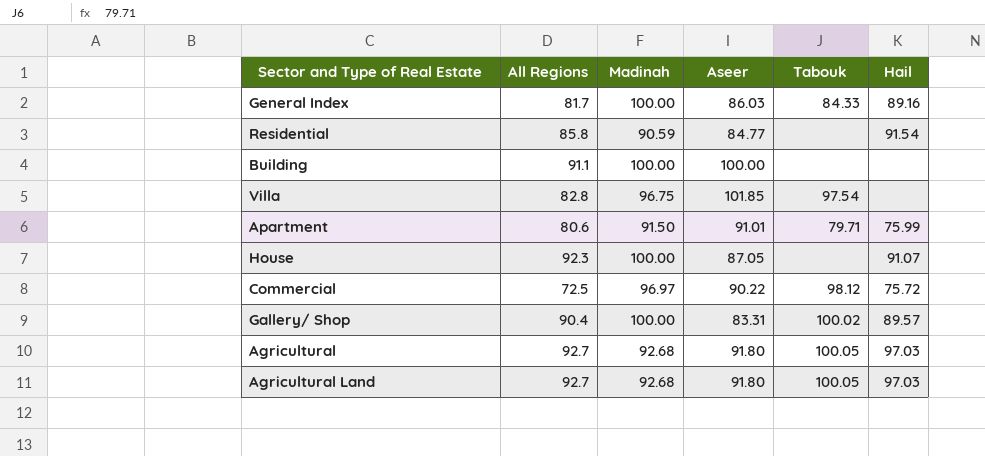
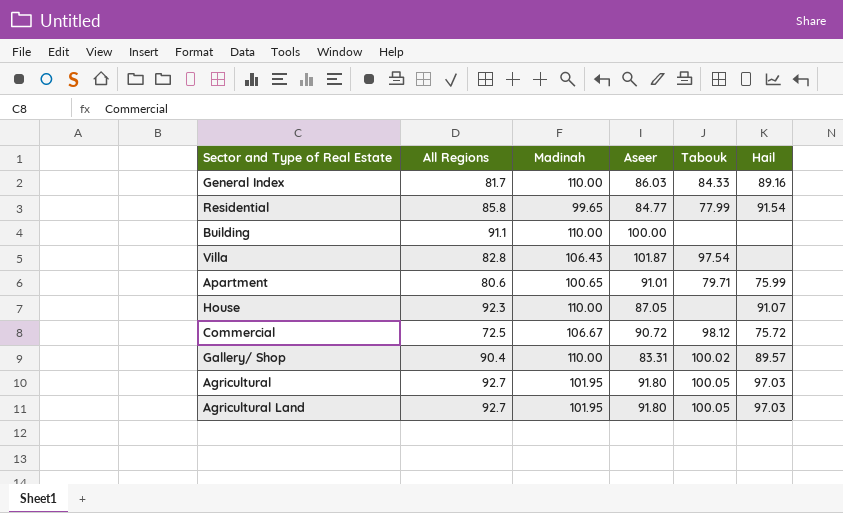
General Index | Madinah: 100.00 -> 110.00
Residential | Madinah: 90.59 -> 99.65
Residential | Tabouk: none -> 77.99
Building | Madinah: 100.00 -> 110.00
Villa | Madinah: 96.75 -> 106.43
Villa | Aseer: 101.85 -> 101.87
Apartment | Madinah: 91.50 -> 100.65
House | Madinah: 100.00 -> 110.00
Commercial | Madinah: 96.97 -> 106.67
Commercial | Aseer: 90.22 -> 90.72
Gallery/ Shop | Madinah: 100.00 -> 110.00
Agricultural | Madinah: 92.68 -> 101.95
Agricultural Land | Madinah: 92.68 -> 101.95

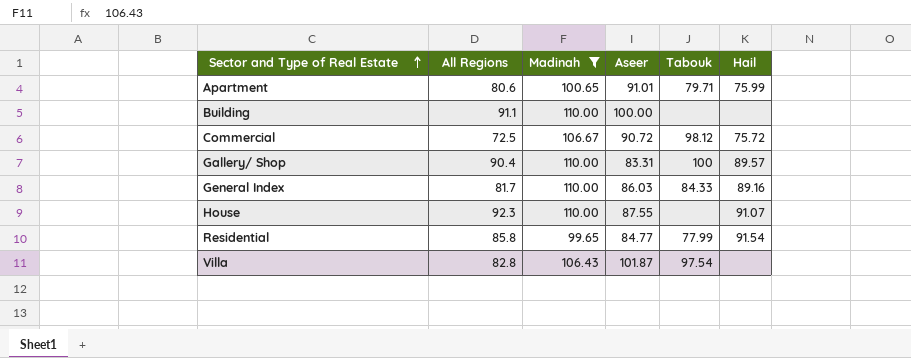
filter: none -> Madinah != 101.95
row order: none -> Sector and Type of Real Estate ascending
Gallery/ Shop | Tabouk: 100.02 -> 100
House | Aseer: 87.05 -> 87.55

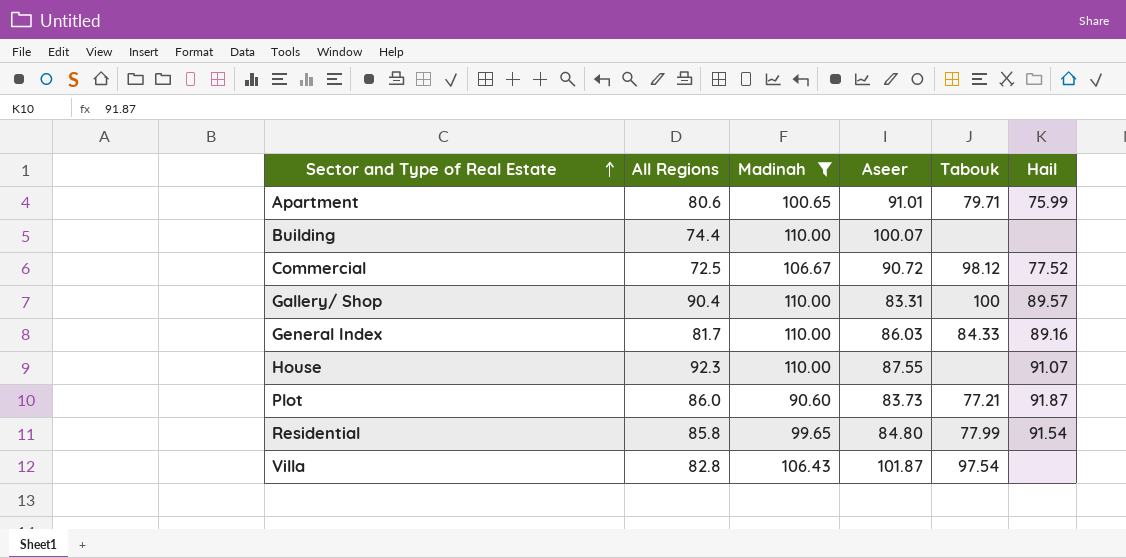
Building | All Regions: 91.1 -> 74.4
Building | Aseer: 100.00 -> 100.07
Commercial | Hail: 75.72 -> 77.52
row Plot: none -> 86.0 | 90.60 | 83.73 | 77.21 | 91.87
Residential | Aseer: 84.77 -> 84.80

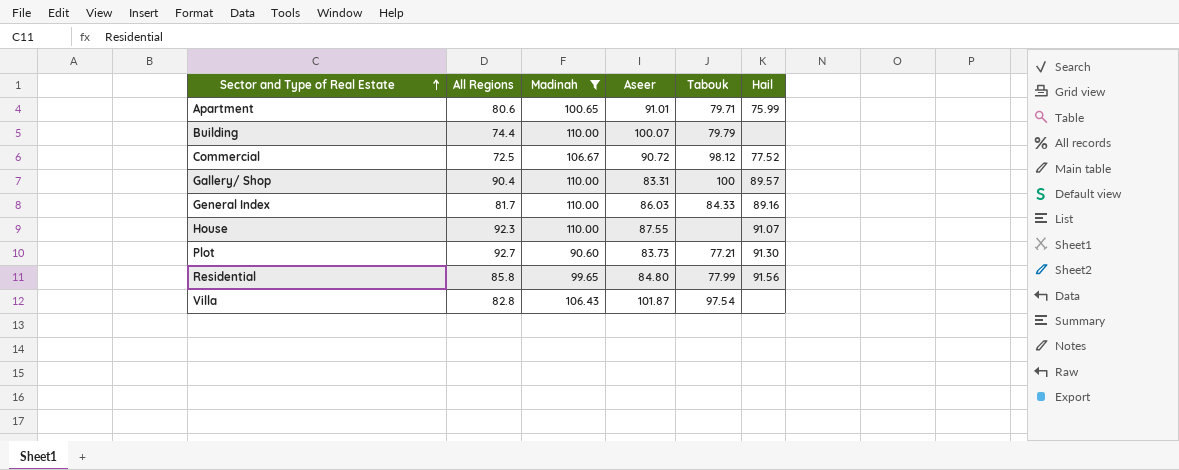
Building | Tabouk: none -> 79.79
Plot | All Regions: 86.0 -> 92.7
Plot | Hail: 91.87 -> 91.30
Residential | Hail: 91.54 -> 91.56

